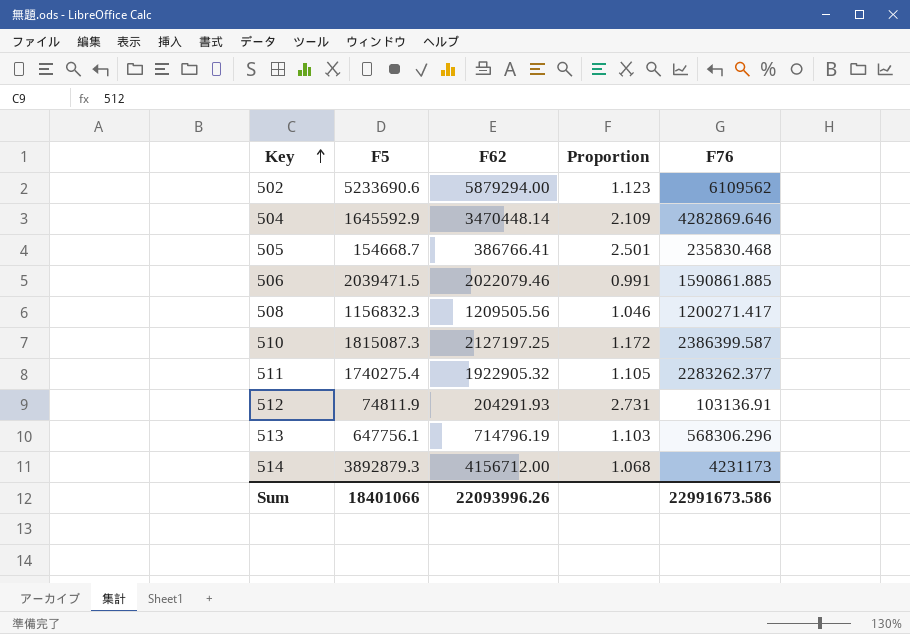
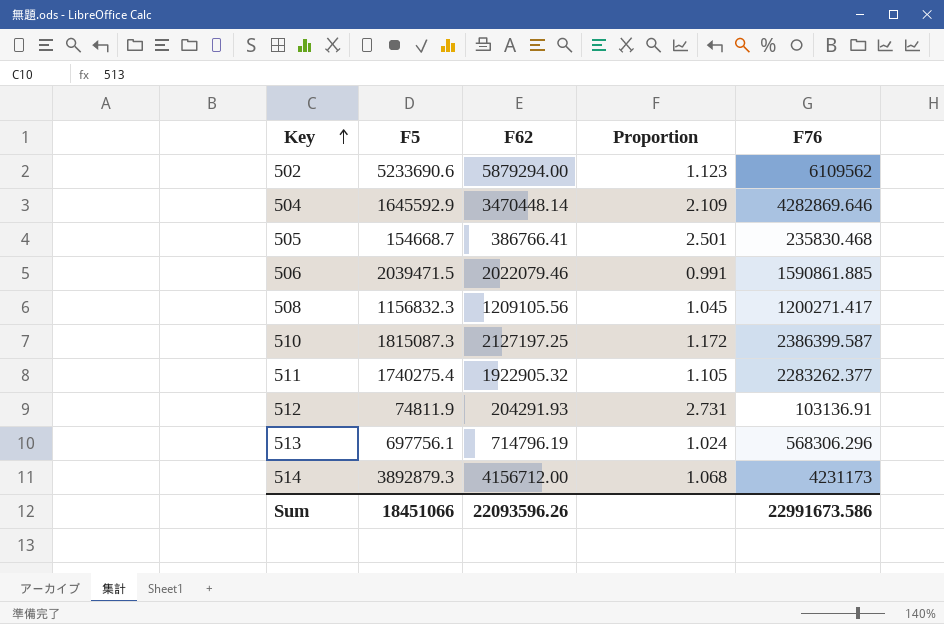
508 | F62: 1209505.56 -> 1209105.56
508 | Proportion: 1.046 -> 1.045
513 | F5: 647756.1 -> 697756.1
513 | Proportion: 1.103 -> 1.024
Sum | F5: 18401066 -> 18451066
Sum | F62: 22093996.26 -> 22093596.26

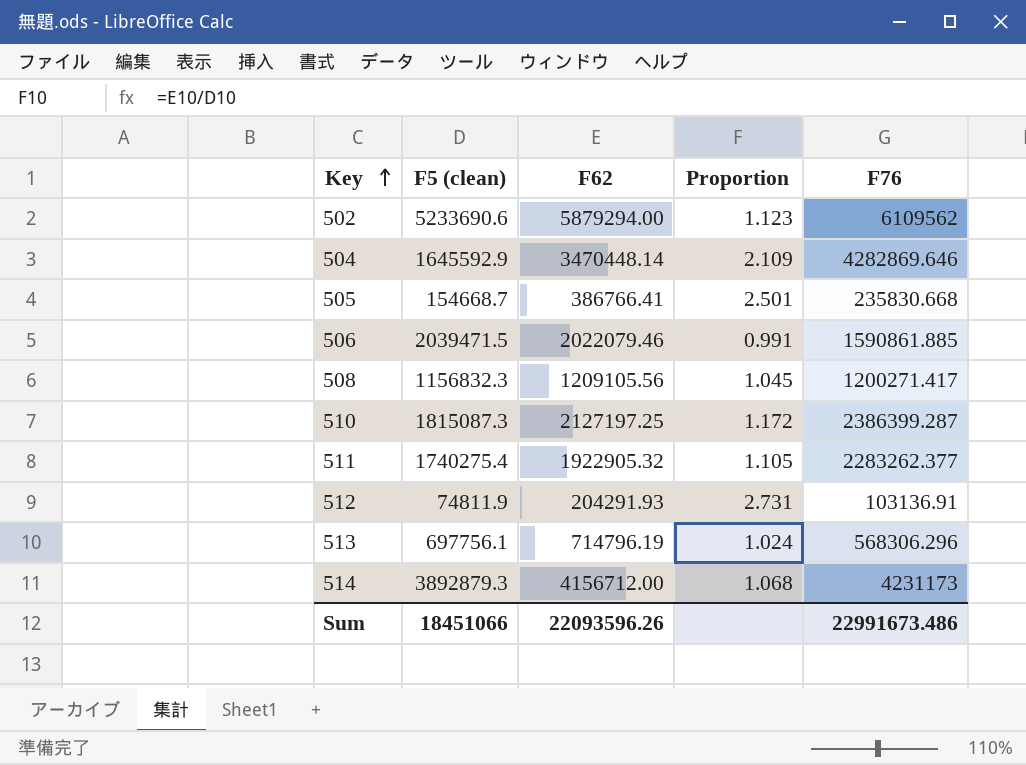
column name: F5 -> F5 (clean)
505 | F76: 235830.468 -> 235830.668
510 | F76: 2386399.587 -> 2386399.287
Sum | F76: 22991673.586 -> 22991673.486

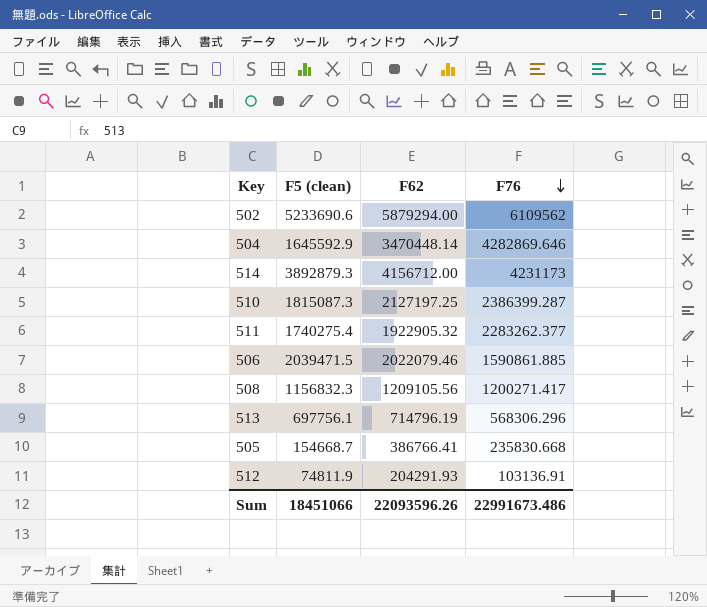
row order: Key ascending -> F76 descending
column Proportion | formula: [F62] / [F5 (clean)] -> none

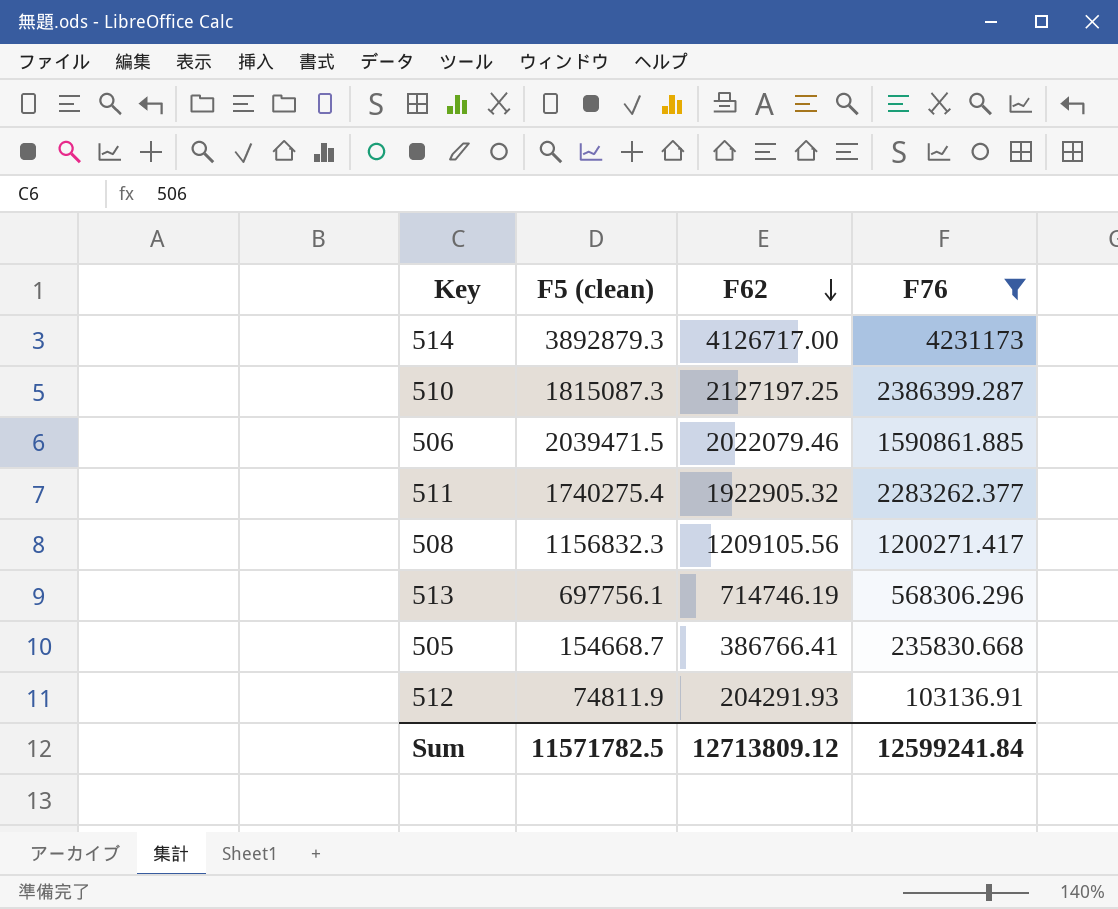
filter: none -> F76 <= 4231173
row order: F76 descending -> F62 descending
514 | F62: 4156712.00 -> 4126717.00
513 | F62: 714796.19 -> 714746.19
Sum | F5 (clean): 18451066 -> 11571782.5
Sum | F62: 22093596.26 -> 12713809.12
Sum | F76: 22991673.486 -> 12599241.84

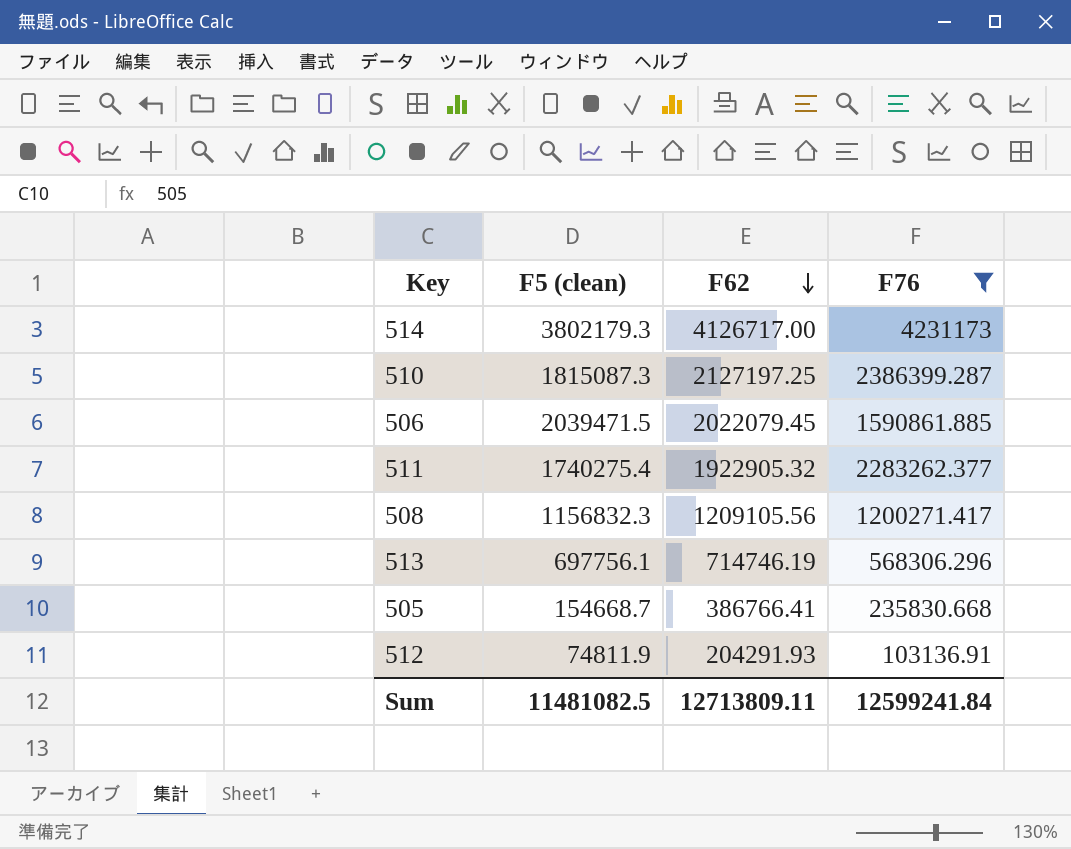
514 | F5 (clean): 3892879.3 -> 3802179.3
506 | F62: 2022079.46 -> 2022079.45
Sum | F5 (clean): 11571782.5 -> 11481082.5
Sum | F62: 12713809.12 -> 12713809.11

